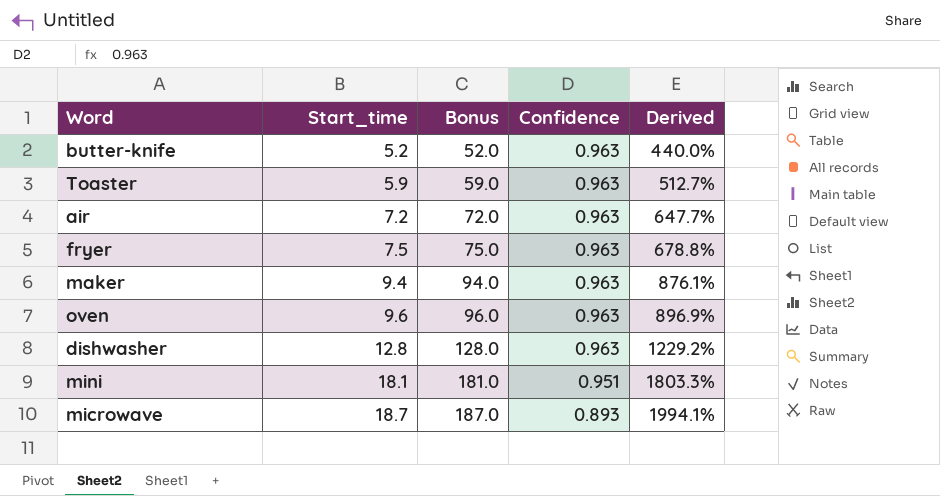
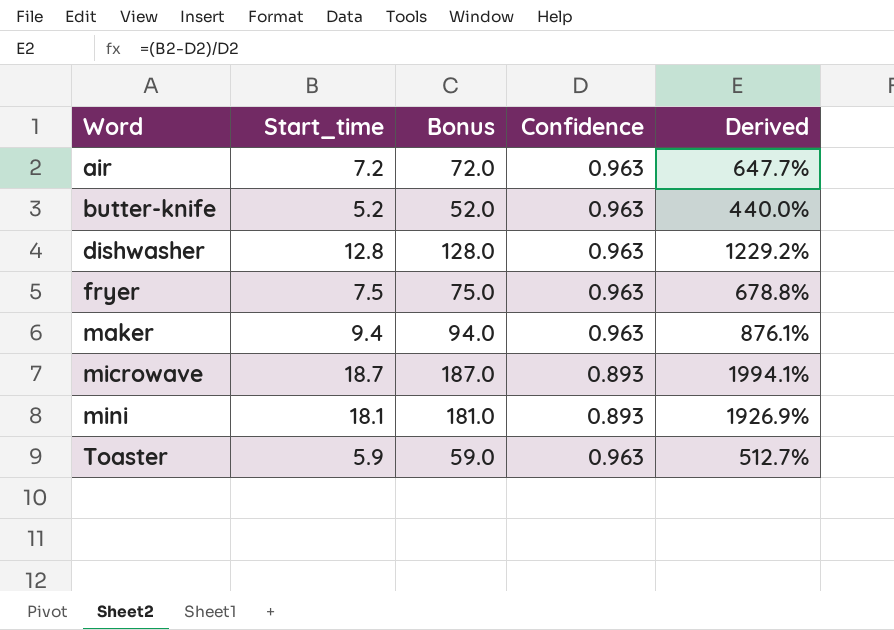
row order: Start_time ascending -> Word ascending
row oven: 9.6 | 96.0 | 0.963 | 896.9% -> none
mini | Confidence: 0.951 -> 0.893
mini | Derived: 1803.3% -> 1926.9%

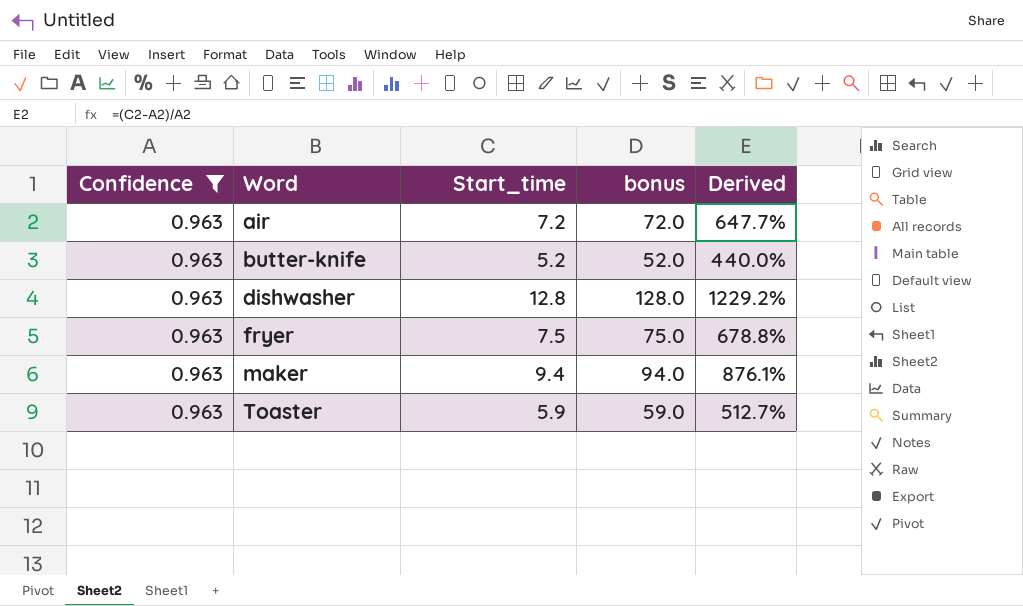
filter: none -> Confidence = 0.963
column Confidence | position: 4 -> 1
column name: Bonus -> bonus

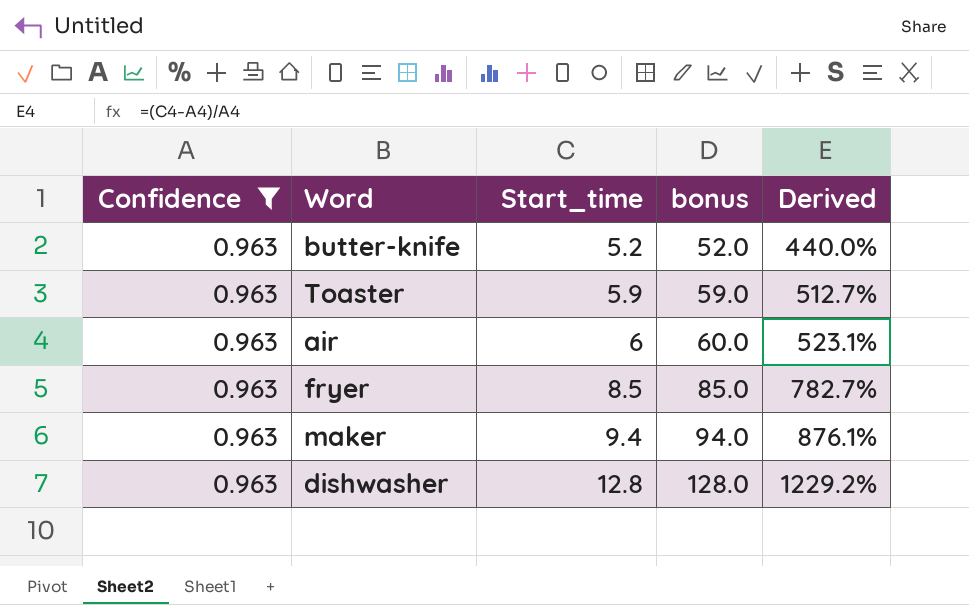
row order: Word ascending -> Start_time ascending
air | Start_time: 7.2 -> 6
air | bonus: 72.0 -> 60.0
air | Derived: 647.7% -> 523.1%
fryer | Start_time: 7.5 -> 8.5
fryer | bonus: 75.0 -> 85.0
fryer | Derived: 678.8% -> 782.7%

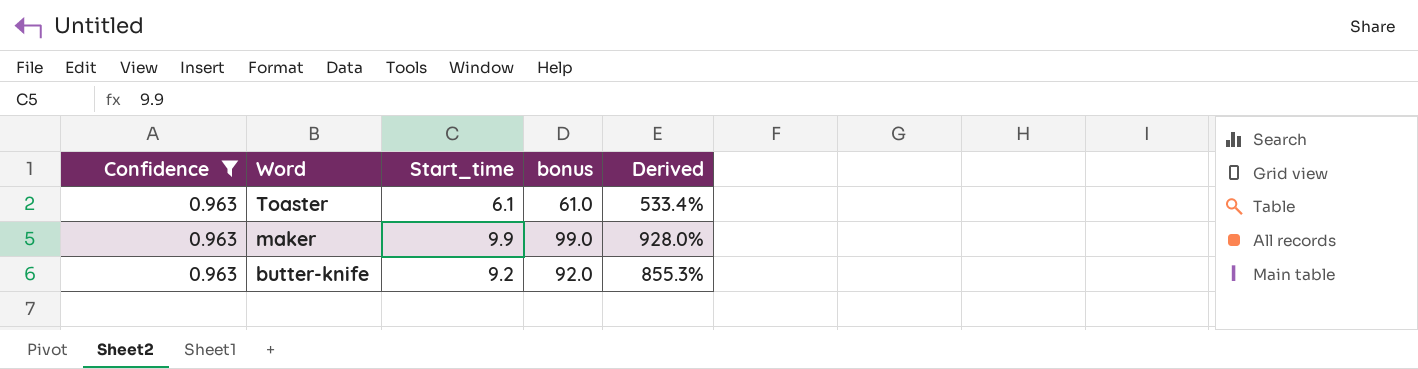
row order: Start_time ascending -> Word descending
row air: 0.963 | 6 | 60.0 | 523.1% -> none
row fryer: 0.963 | 8.5 | 85.0 | 782.7% -> none
row dishwasher: 0.963 | 12.8 | 128.0 | 1229.2% -> none
Toaster | Start_time: 5.9 -> 6.1
Toaster | bonus: 59.0 -> 61.0
Toaster | Derived: 512.7% -> 533.4%
maker | Start_time: 9.4 -> 9.9
maker | bonus: 94.0 -> 99.0
maker | Derived: 876.1% -> 928.0%
butter-knife | Start_time: 5.2 -> 9.2
butter-knife | bonus: 52.0 -> 92.0
butter-knife | Derived: 440.0% -> 855.3%

